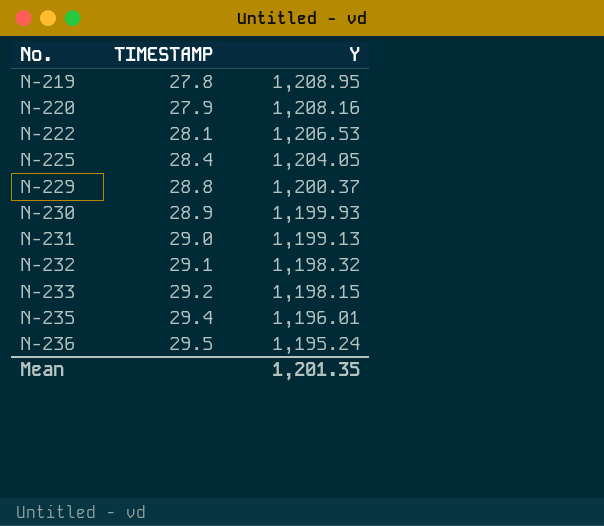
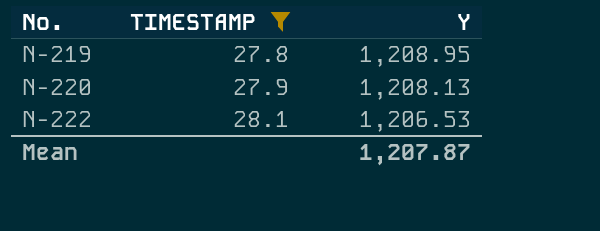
filter: none -> TIMESTAMP <= 28.1
N-220 | Y: 1,208.16 -> 1,208.13
Mean | Y: 1,201.35 -> 1,207.87

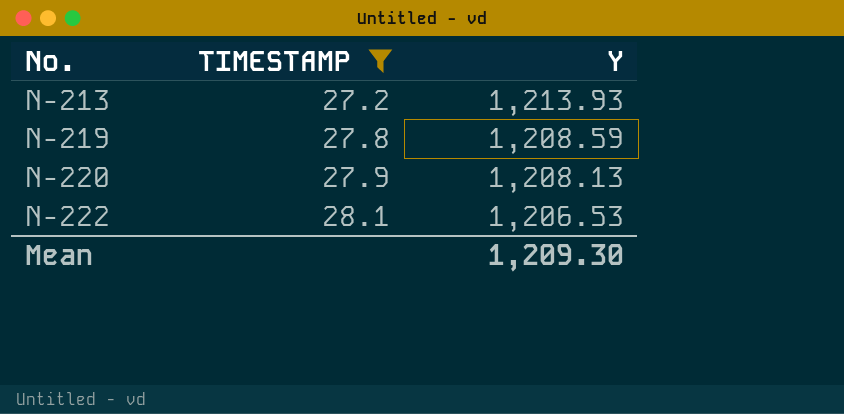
row N-213: none -> 27.2 | 1,213.93
N-219 | Y: 1,208.95 -> 1,208.59
Mean | Y: 1,207.87 -> 1,209.30

